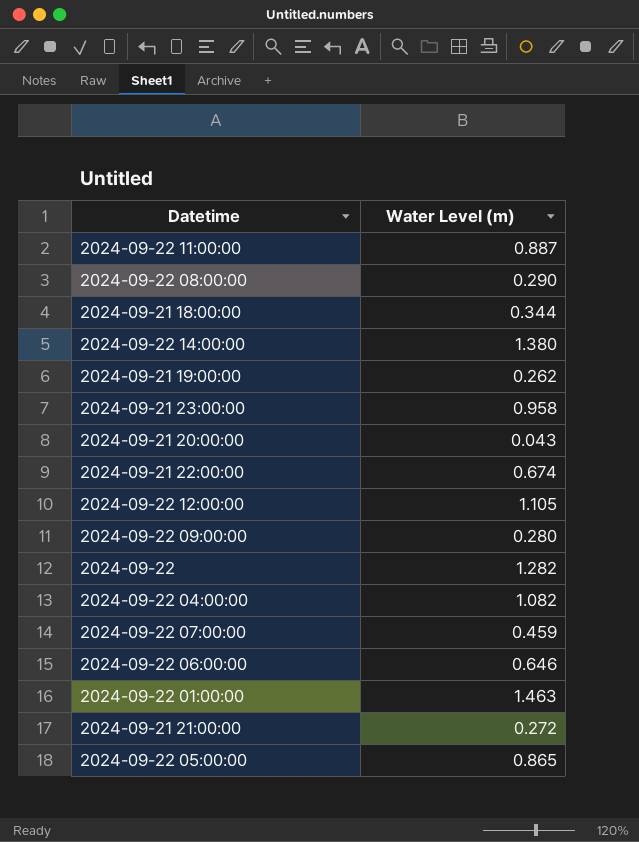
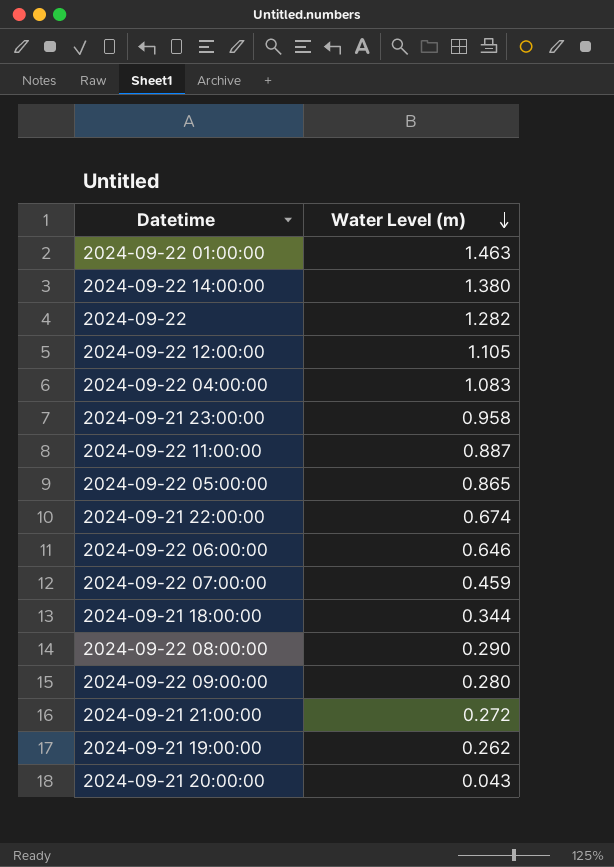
row order: none -> Water Level (m) descending
2024-09-22 04:00:00 | Water Level (m): 1.082 -> 1.083

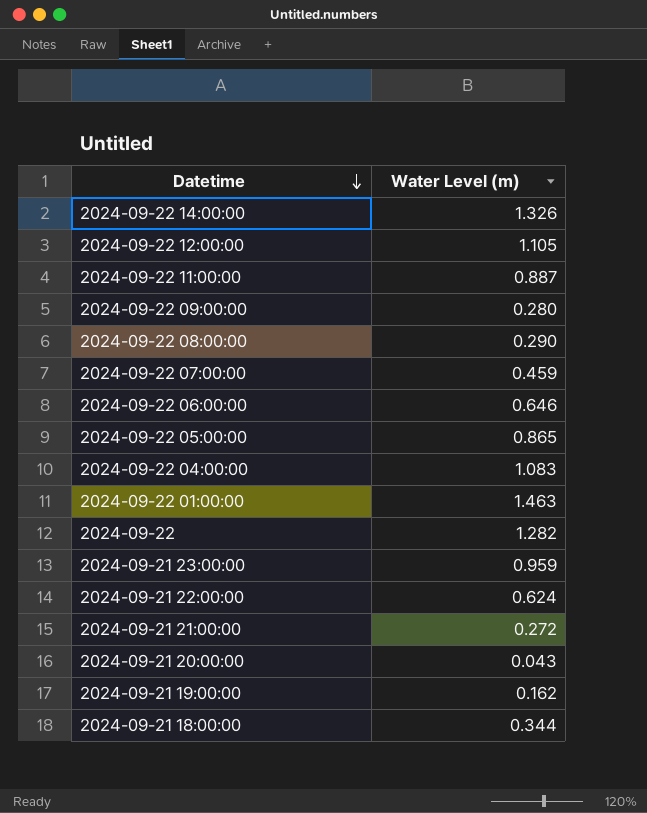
row order: Water Level (m) descending -> Datetime descending
2024-09-22 14:00:00 | Water Level (m): 1.380 -> 1.326
2024-09-21 23:00:00 | Water Level (m): 0.958 -> 0.959
2024-09-21 22:00:00 | Water Level (m): 0.674 -> 0.624
2024-09-21 19:00:00 | Water Level (m): 0.262 -> 0.162

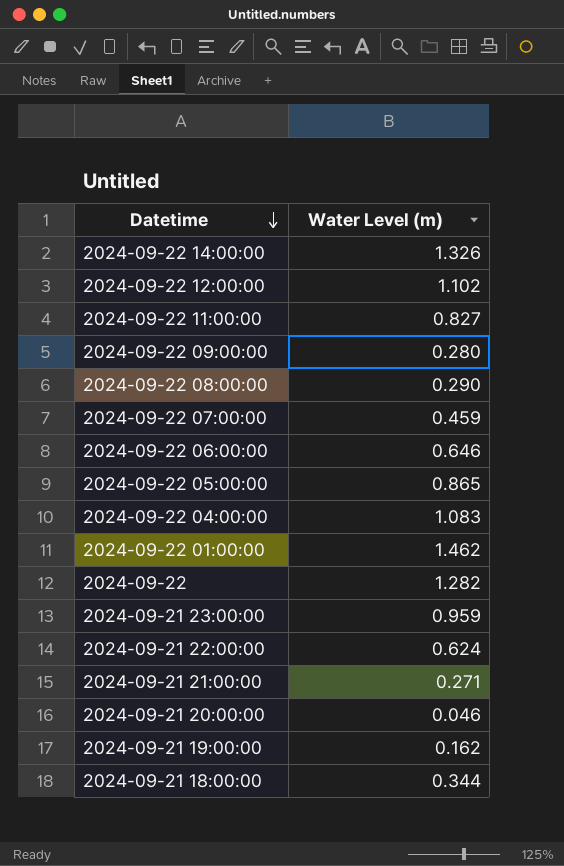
2024-09-22 12:00:00 | Water Level (m): 1.105 -> 1.102
2024-09-22 11:00:00 | Water Level (m): 0.887 -> 0.827
2024-09-22 01:00:00 | Water Level (m): 1.463 -> 1.462
2024-09-21 21:00:00 | Water Level (m): 0.272 -> 0.271
2024-09-21 20:00:00 | Water Level (m): 0.043 -> 0.046

